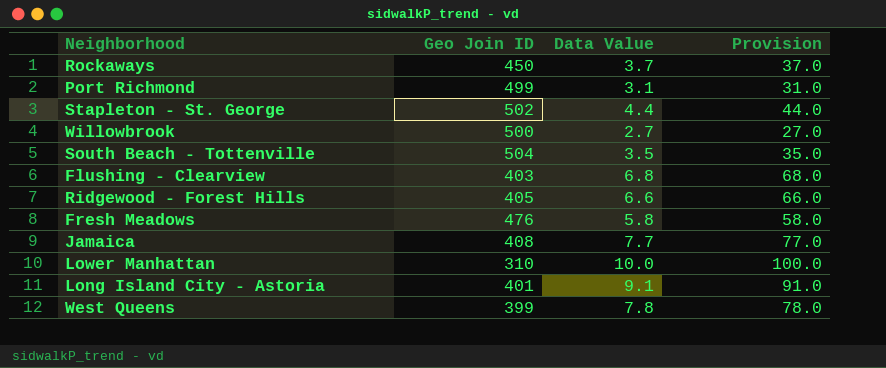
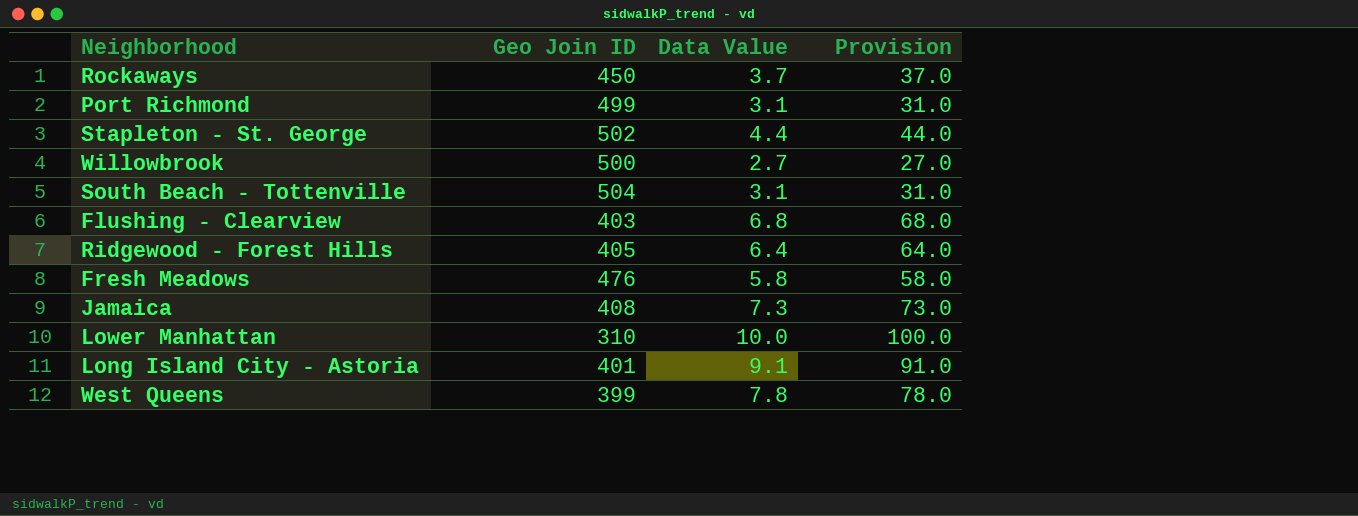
South Beach - Tottenville | Data Value: 3.5 -> 3.1
South Beach - Tottenville | Provision: 35.0 -> 31.0
Ridgewood - Forest Hills | Data Value: 6.6 -> 6.4
Ridgewood - Forest Hills | Provision: 66.0 -> 64.0
Jamaica | Data Value: 7.7 -> 7.3
Jamaica | Provision: 77.0 -> 73.0

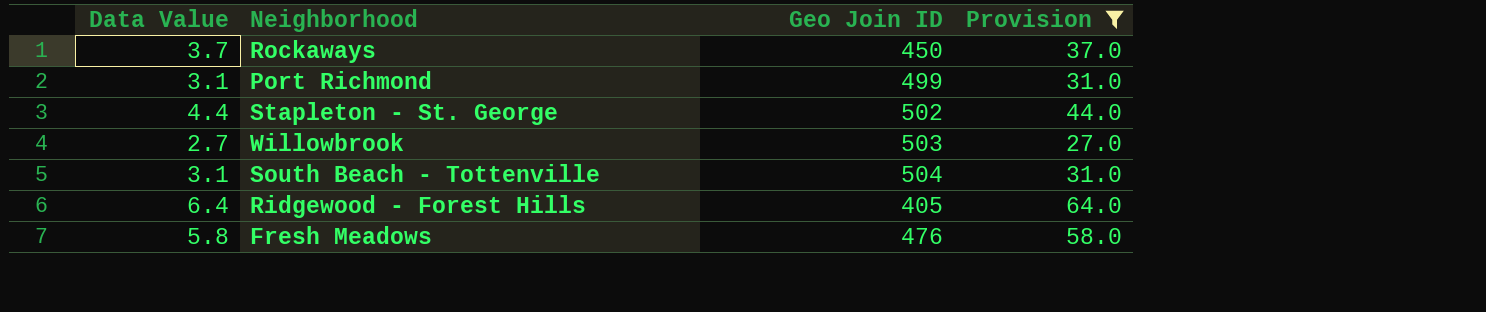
filter: none -> Provision <= 64.0
column Data Value | position: 3 -> 1
Willowbrook | Geo Join ID: 500 -> 503

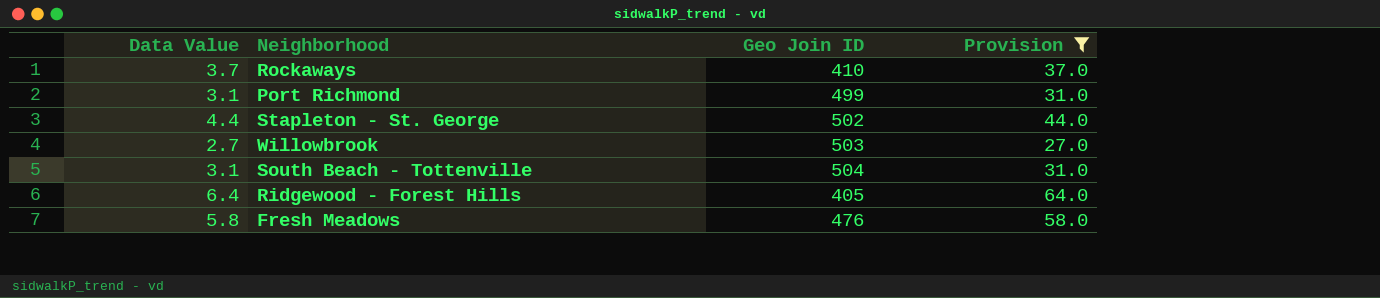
Rockaways | Geo Join ID: 450 -> 410

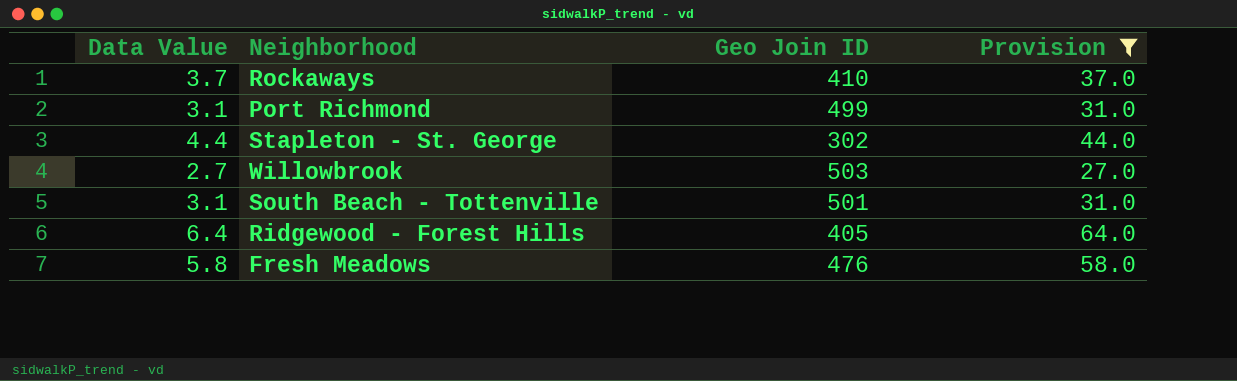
Stapleton - St. George | Geo Join ID: 502 -> 302
South Beach - Tottenville | Geo Join ID: 504 -> 501

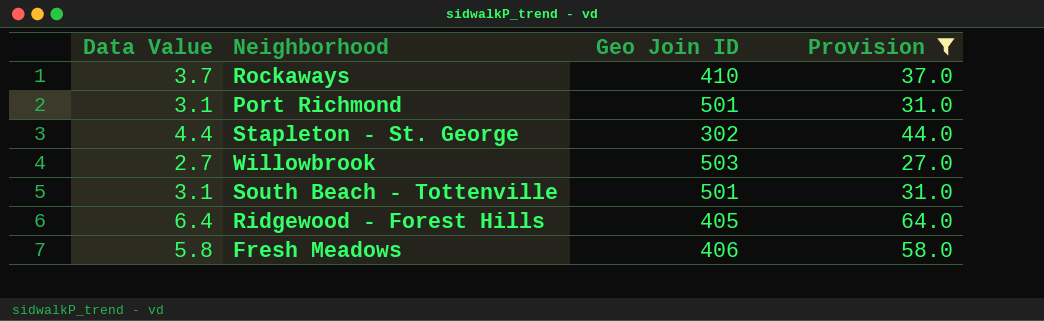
Port Richmond | Geo Join ID: 499 -> 501
Fresh Meadows | Geo Join ID: 476 -> 406

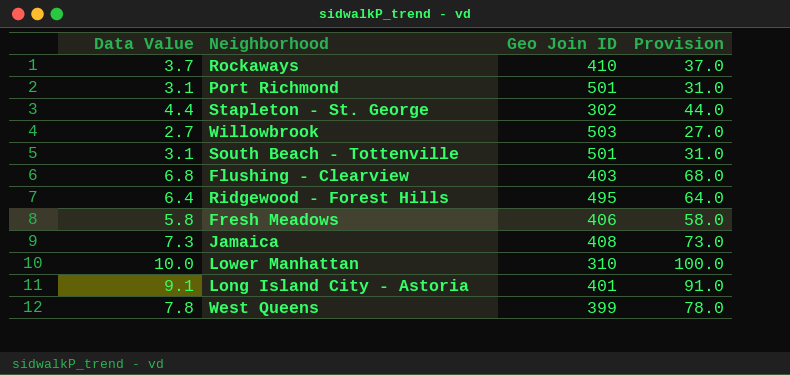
filter: Provision <= 64.0 -> none
Ridgewood - Forest Hills | Geo Join ID: 405 -> 495

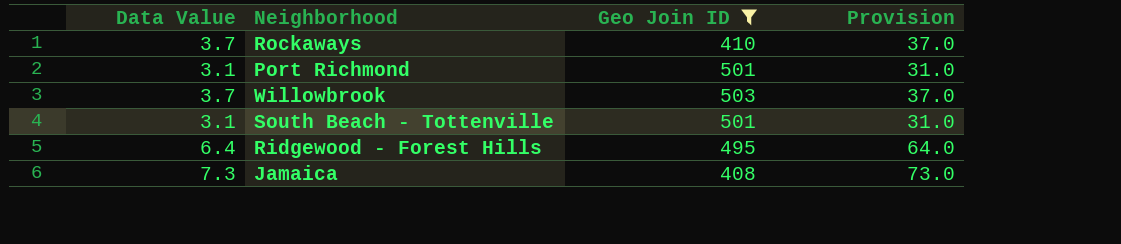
filter: none -> Geo Join ID >= 408
Willowbrook | Data Value: 2.7 -> 3.7
Willowbrook | Provision: 27.0 -> 37.0

